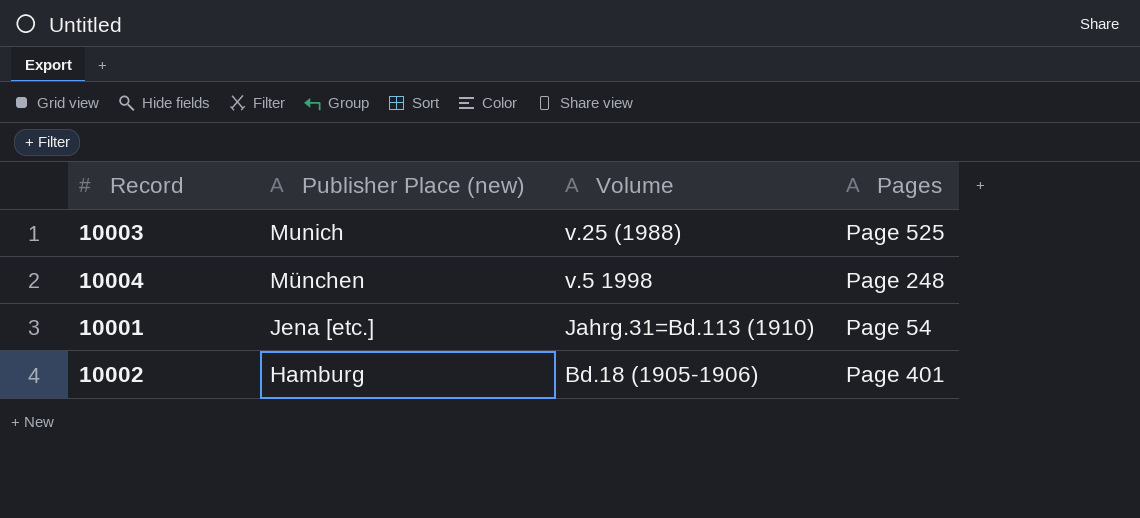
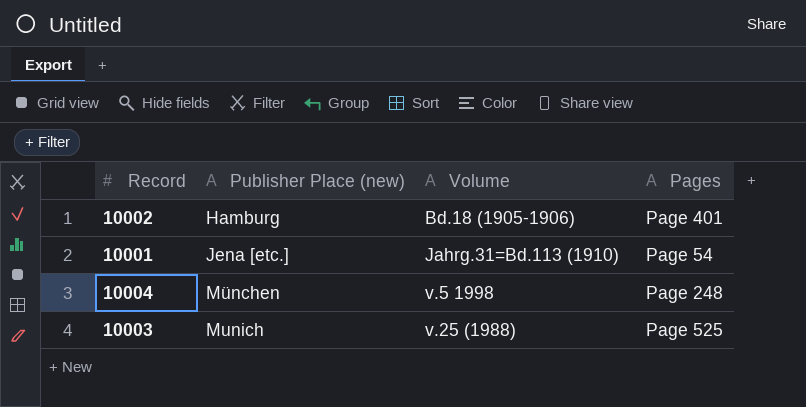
row order: Publisher Place (new) descending -> Publisher Place (new) ascending

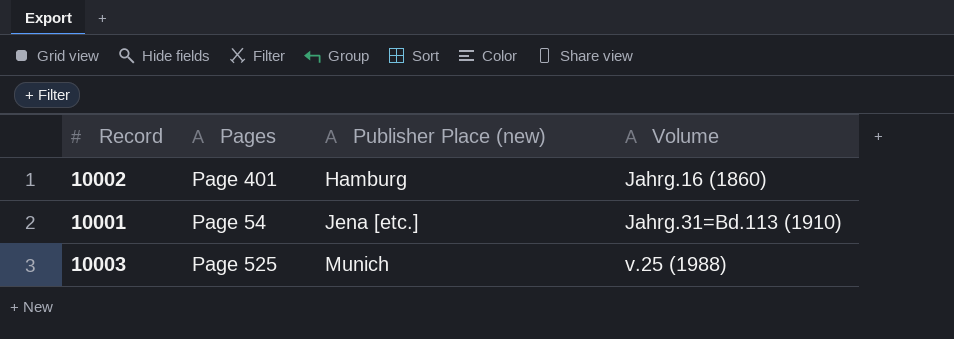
column Pages | position: 4 -> 2
row 10004: München | v.5 1998 | Page 248 -> none
10002 | Volume: Bd.18 (1905-1906) -> Jahrg.16 (1860)

